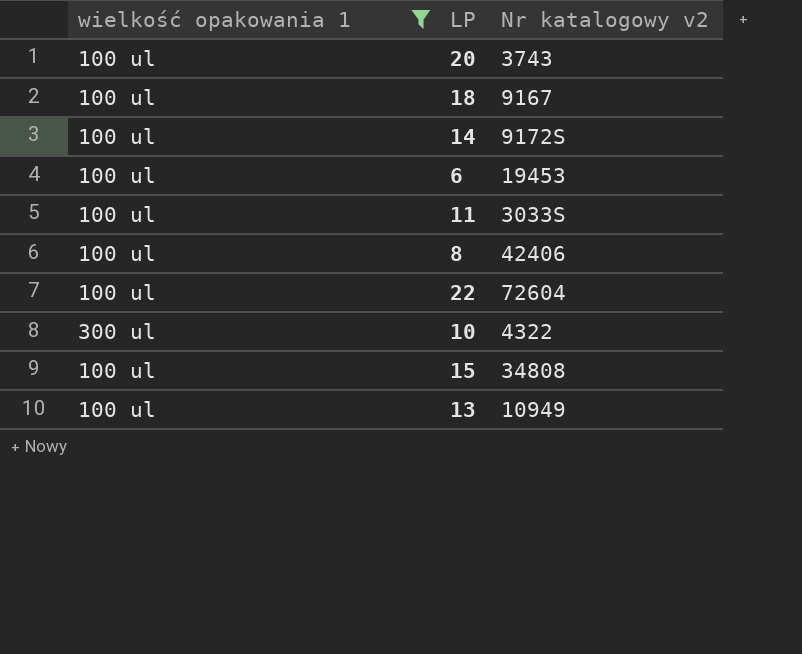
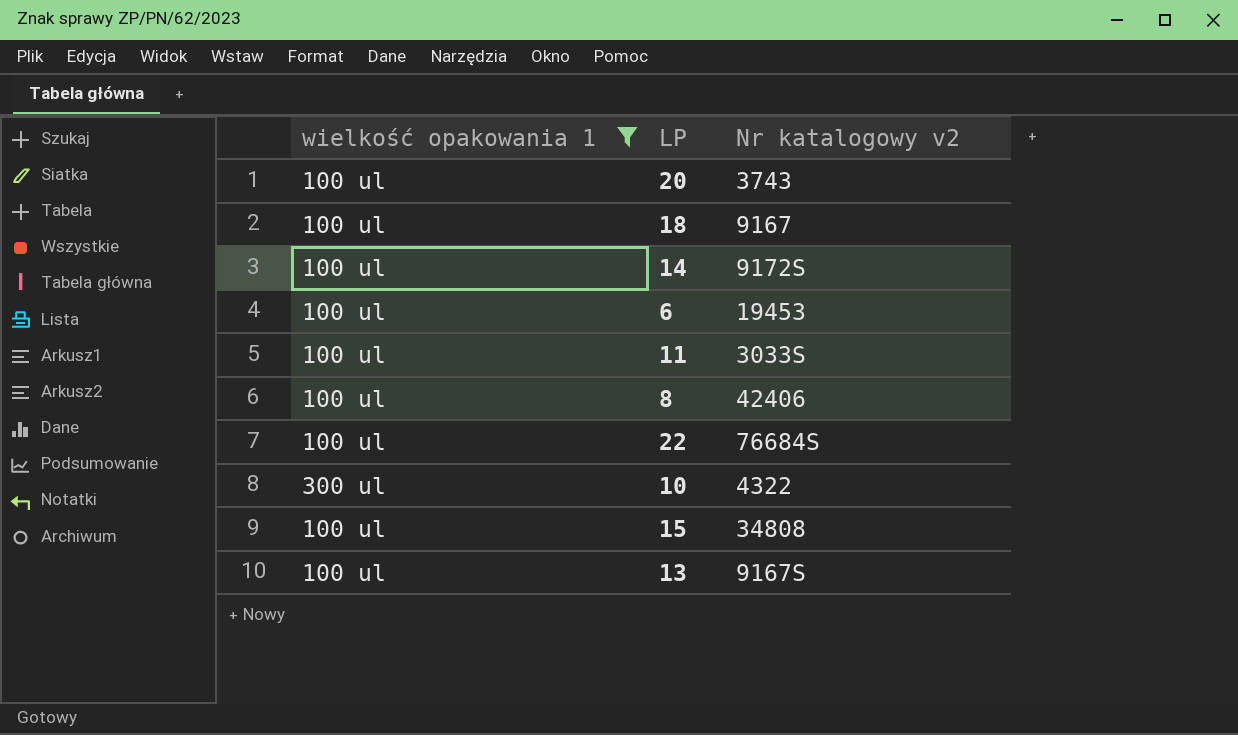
22 | Nr katalogowy v2: 72604 -> 76684S
13 | Nr katalogowy v2: 10949 -> 9167S

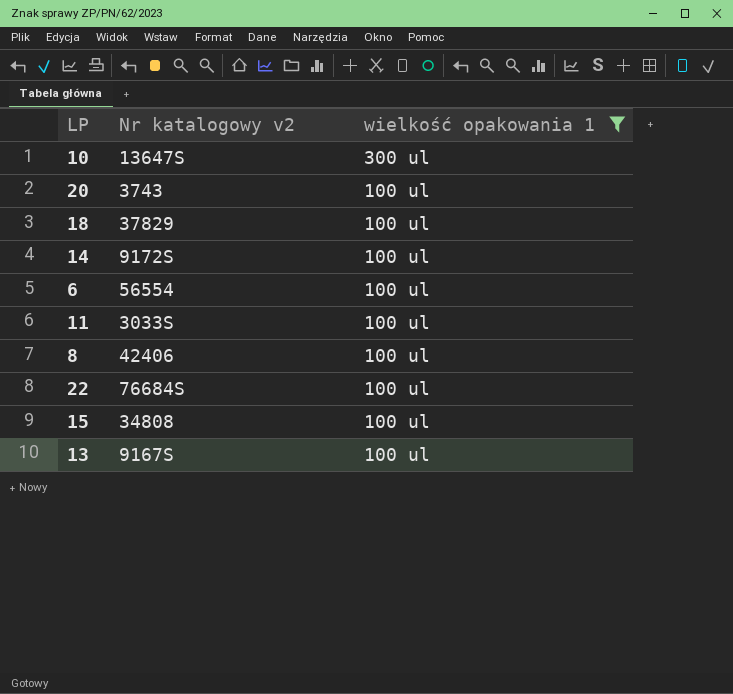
row order: none -> wielkość opakowania 1 descending
column wielkość opakowania 1 | position: 1 -> 3
10 | Nr katalogowy v2: 4322 -> 13647S
18 | Nr katalogowy v2: 9167 -> 37829
6 | Nr katalogowy v2: 19453 -> 56554

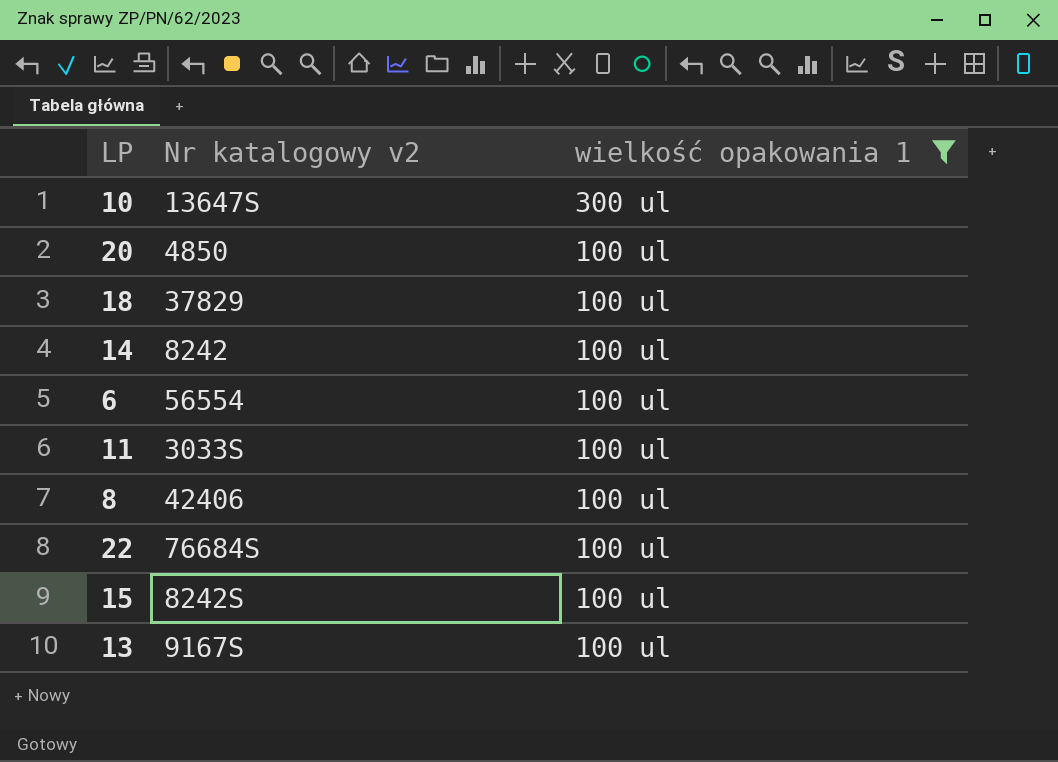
20 | Nr katalogowy v2: 3743 -> 4850
14 | Nr katalogowy v2: 9172S -> 8242
15 | Nr katalogowy v2: 34808 -> 8242S

